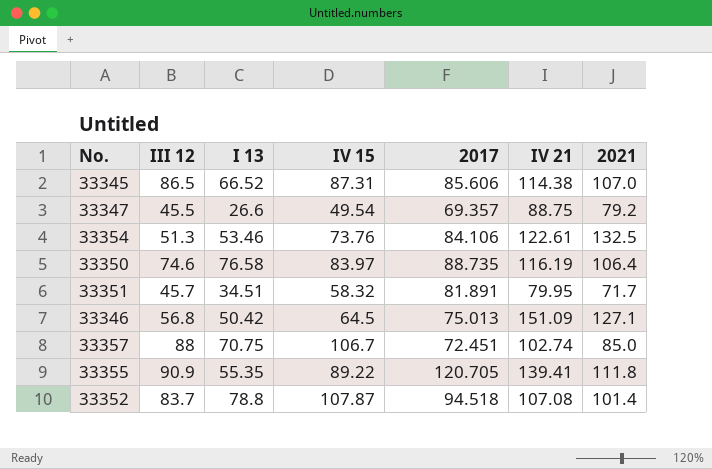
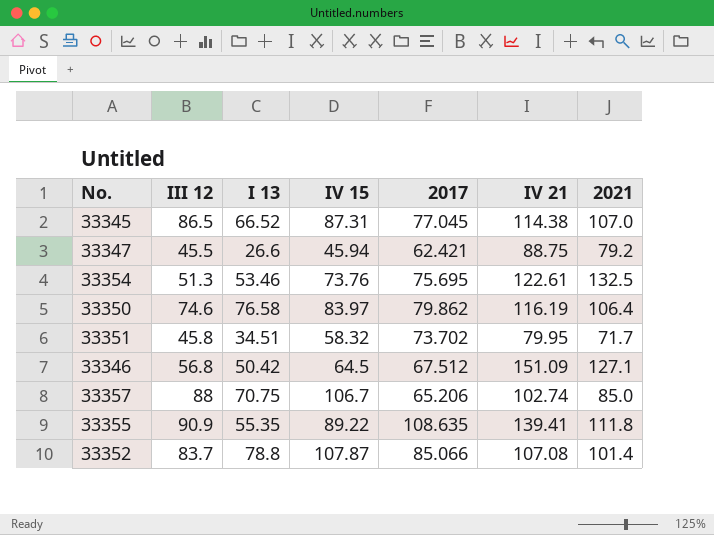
33345 | 2017: 85.606 -> 77.045
33347 | IV 15: 49.54 -> 45.94
33347 | 2017: 69.357 -> 62.421
33354 | 2017: 84.106 -> 75.695
33350 | 2017: 88.735 -> 79.862
33351 | III 12: 45.7 -> 45.8
33351 | 2017: 81.891 -> 73.702
33346 | 2017: 75.013 -> 67.512
33357 | 2017: 72.451 -> 65.206
33355 | 2017: 120.705 -> 108.635
33352 | 2017: 94.518 -> 85.066

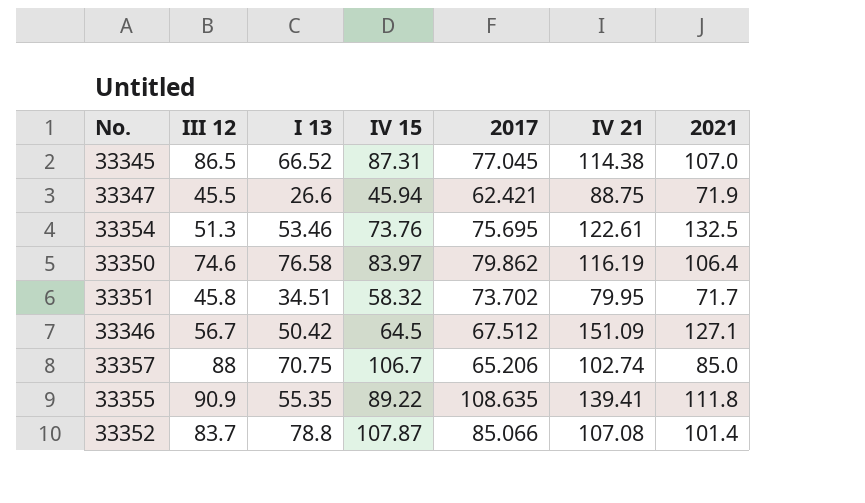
33347 | 2021: 79.2 -> 71.9
33346 | III 12: 56.8 -> 56.7

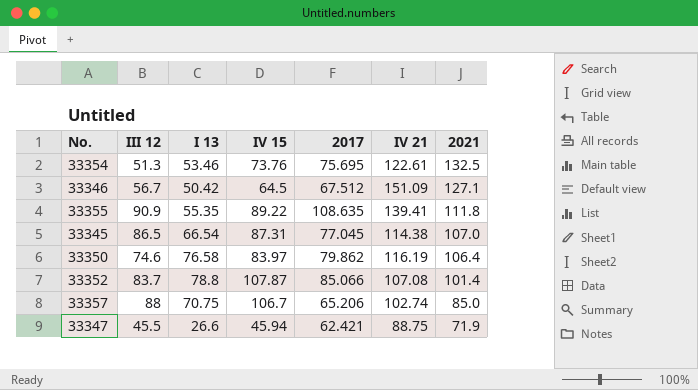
row order: none -> 2021 descending
row 33351: 45.8 | 34.51 | 58.32 | 73.702 | 79.95 | 71.7 -> none
33345 | I 13: 66.52 -> 66.54

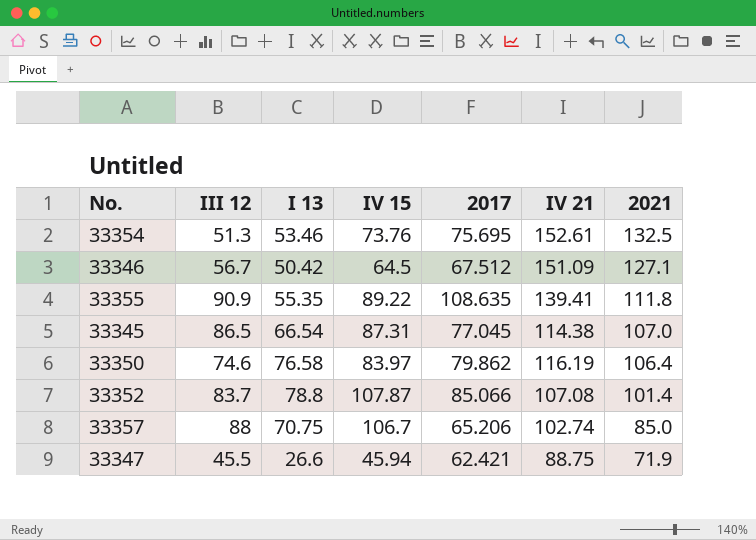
33354 | IV 21: 122.61 -> 152.61

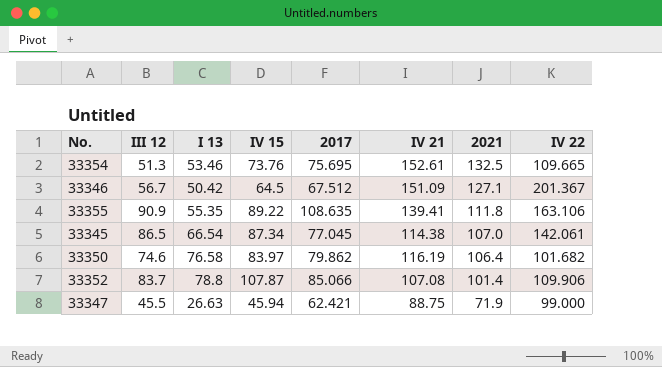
column IV 22 | position: none -> 8
row 33357: 88 | 70.75 | 106.7 | 65.206 | 102.74 | 85.0 -> none
33345 | IV 15: 87.31 -> 87.34
33347 | I 13: 26.6 -> 26.63

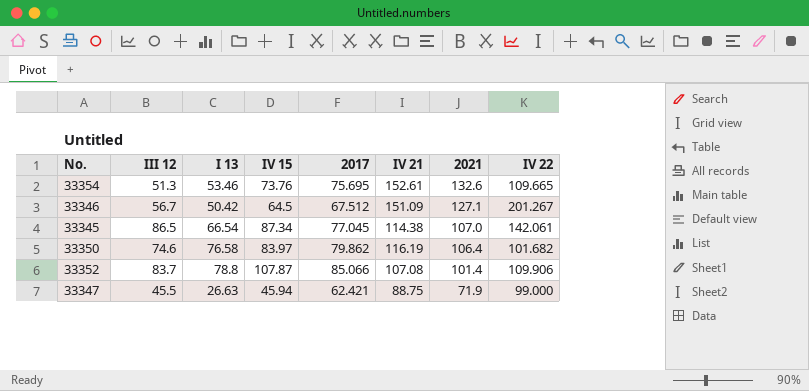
row 33355: 90.9 | 55.35 | 89.22 | 108.635 | 139.41 | 111.8 | 163.106 -> none
33354 | 2021: 132.5 -> 132.6
33346 | IV 22: 201.367 -> 201.267

